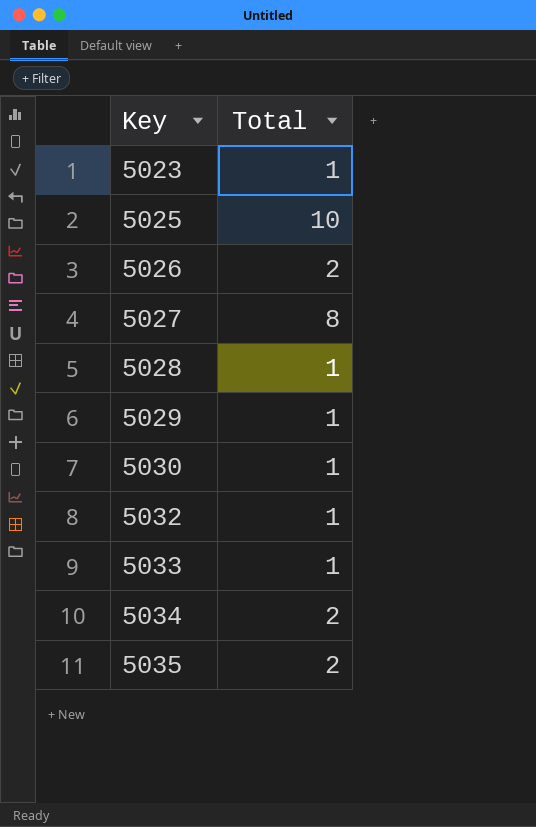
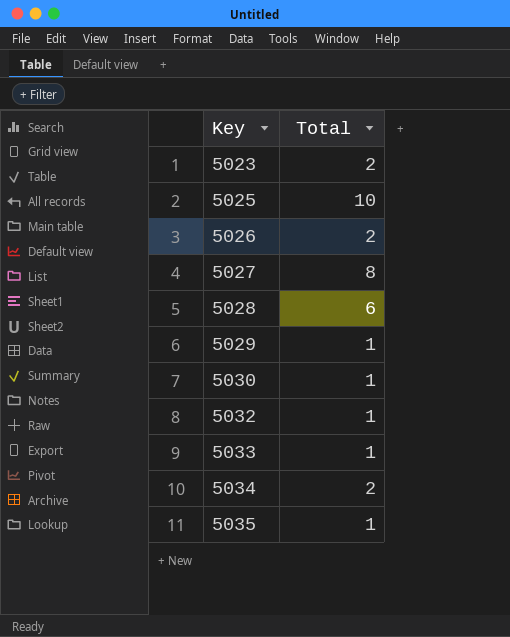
5023 | Total: 1 -> 2
5028 | Total: 1 -> 6
5035 | Total: 2 -> 1

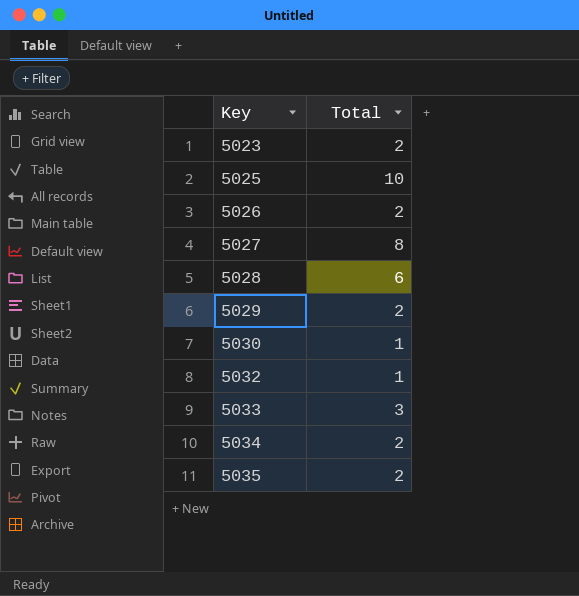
5029 | Total: 1 -> 2
5033 | Total: 1 -> 3
5035 | Total: 1 -> 2

